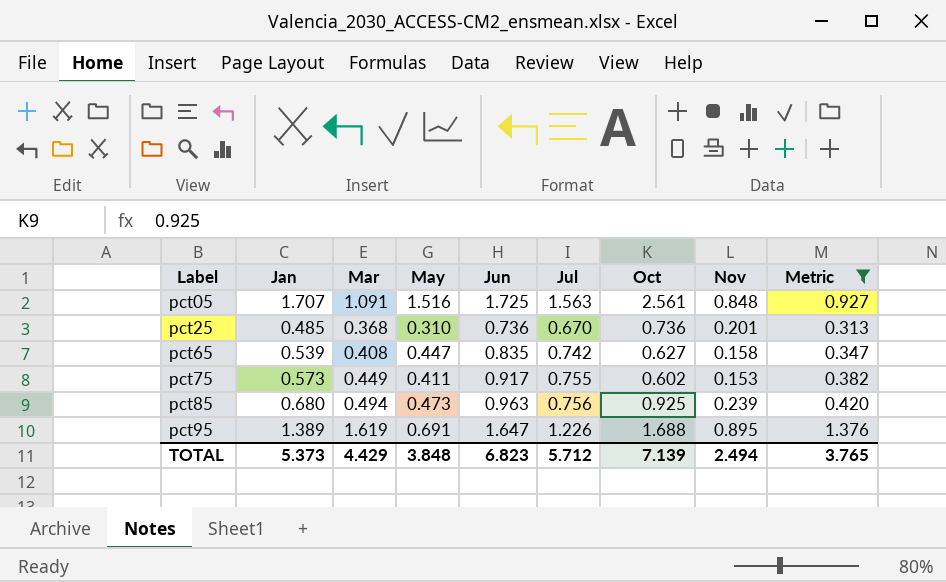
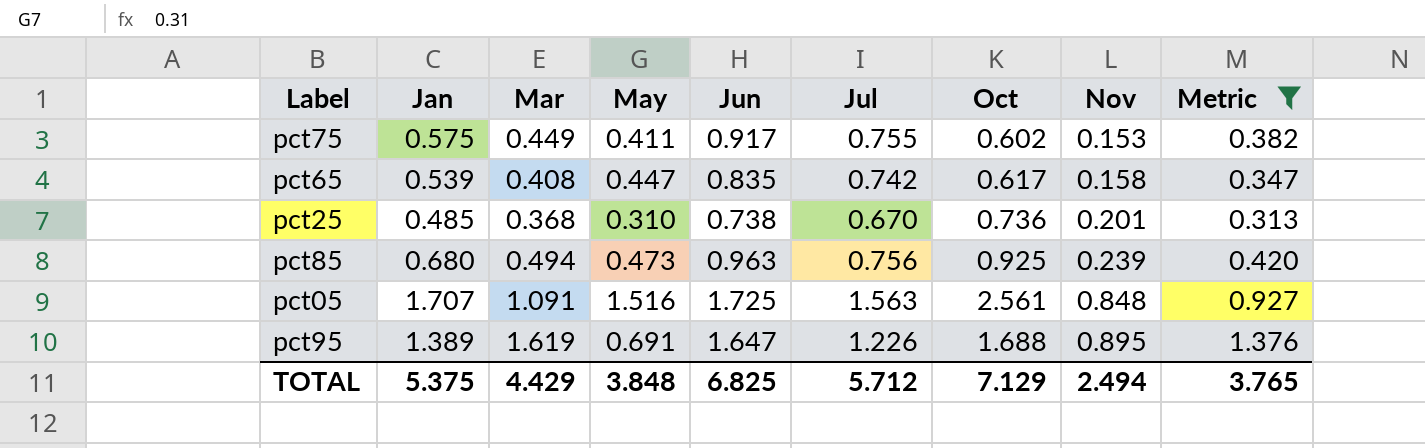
row order: Label ascending -> Nov ascending
pct75 | Jan: 0.573 -> 0.575
pct65 | Oct: 0.627 -> 0.617
pct25 | Jun: 0.736 -> 0.738
TOTAL | Jan: 5.373 -> 5.375
TOTAL | Jun: 6.823 -> 6.825
TOTAL | Oct: 7.139 -> 7.129

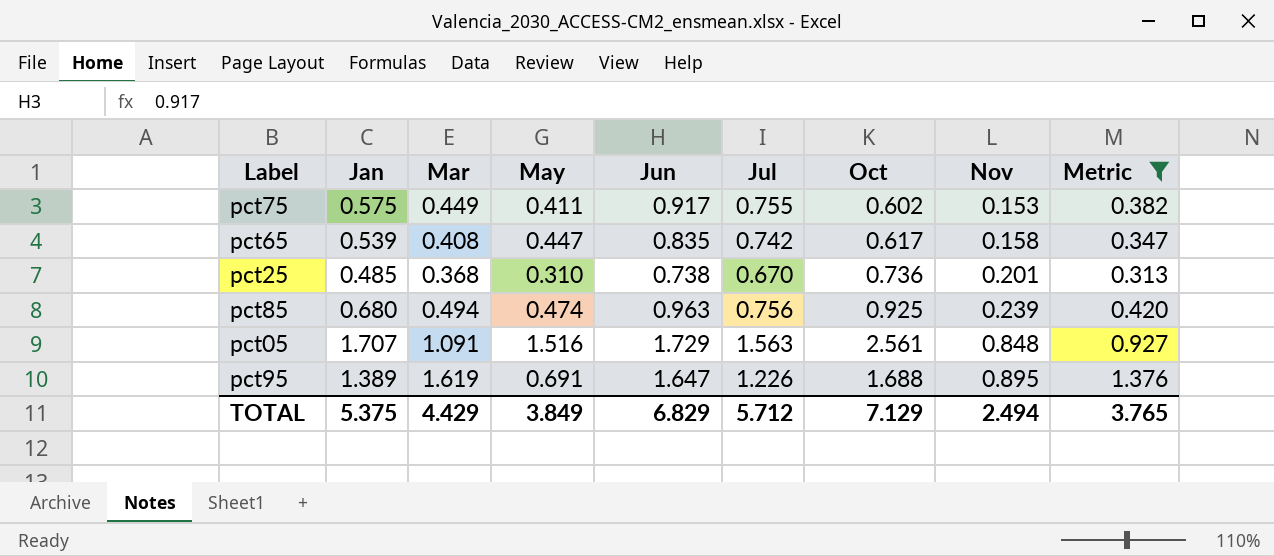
pct85 | May: 0.473 -> 0.474
pct05 | Jun: 1.725 -> 1.729
TOTAL | May: 3.848 -> 3.849
TOTAL | Jun: 6.825 -> 6.829

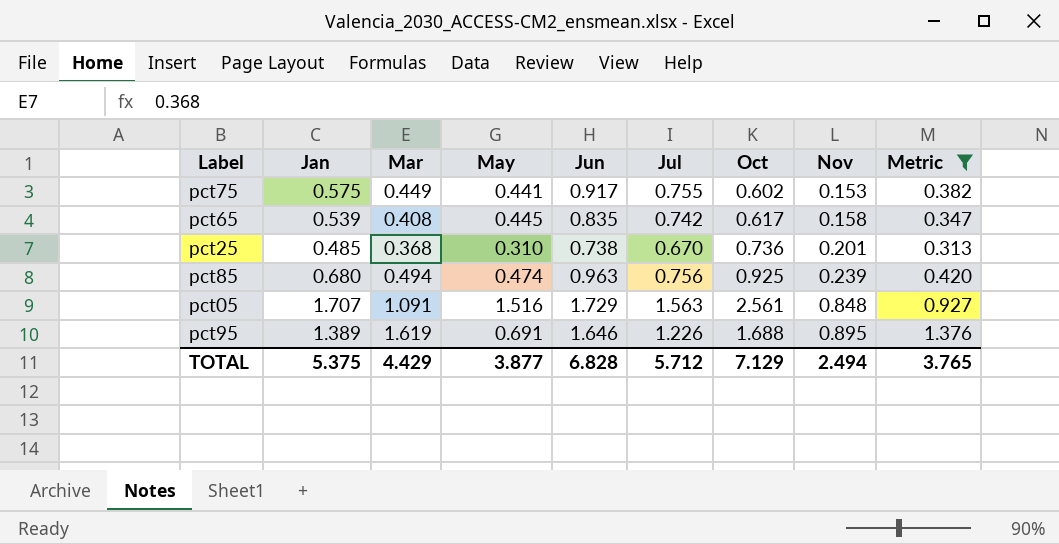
pct75 | May: 0.411 -> 0.441
pct65 | May: 0.447 -> 0.445
pct95 | Jun: 1.647 -> 1.646
TOTAL | May: 3.849 -> 3.877
TOTAL | Jun: 6.829 -> 6.828

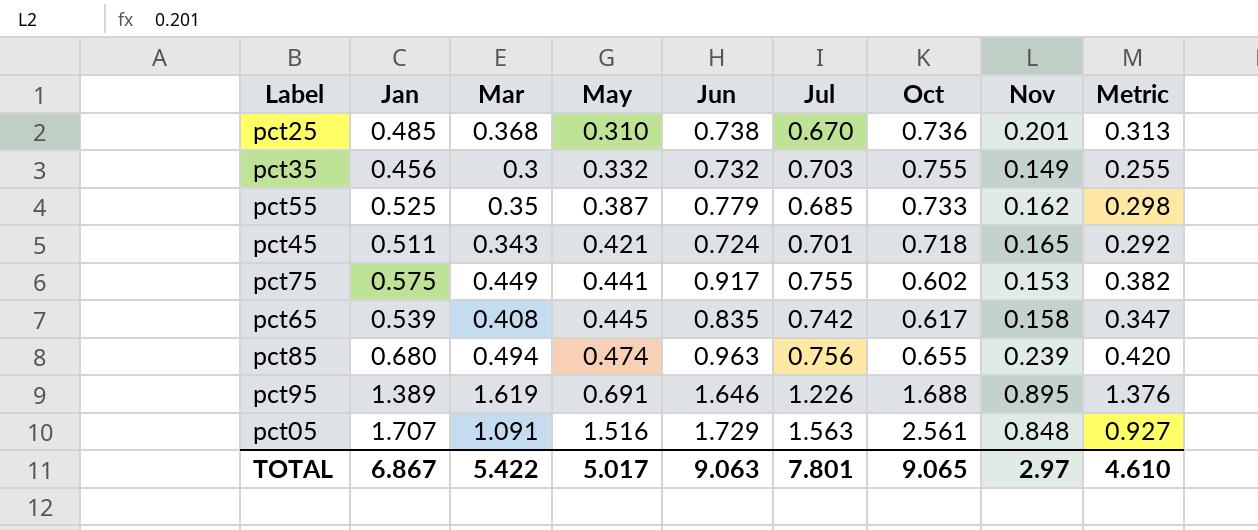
filter: Metric >= 0.313 -> none
row order: Nov ascending -> May ascending
pct85 | Oct: 0.925 -> 0.655
TOTAL | Jan: 5.375 -> 6.867
TOTAL | Mar: 4.429 -> 5.422
TOTAL | May: 3.877 -> 5.017
TOTAL | Jun: 6.828 -> 9.063
TOTAL | Jul: 5.712 -> 7.801
TOTAL | Oct: 7.129 -> 9.065
TOTAL | Nov: 2.494 -> 2.97
TOTAL | Metric: 3.765 -> 4.610

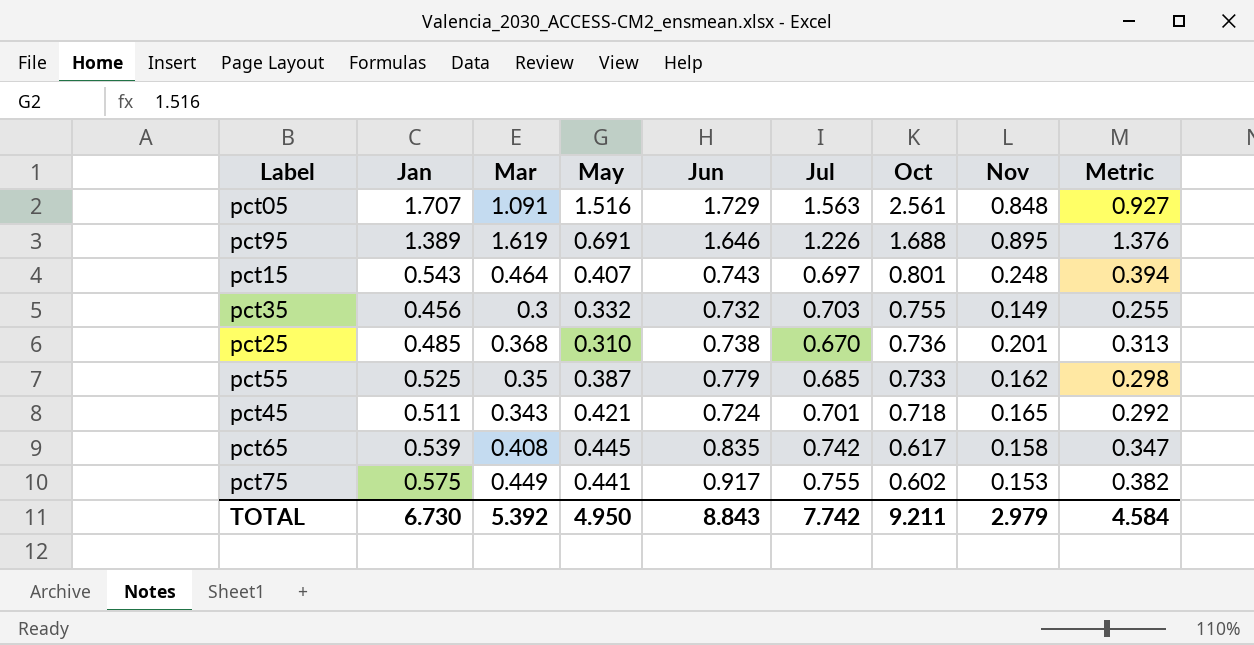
row order: May ascending -> Oct descending
row pct85: 0.680 | 0.494 | 0.474 | 0.963 | 0.756 | 0.655 | 0.239 | 0.420 -> none
row pct15: none -> 0.543 | 0.464 | 0.407 | 0.743 | 0.697 | 0.801 | 0.248 | 0.394
TOTAL | Jan: 6.867 -> 6.730
TOTAL | Mar: 5.422 -> 5.392
TOTAL | May: 5.017 -> 4.950
TOTAL | Jun: 9.063 -> 8.843
TOTAL | Jul: 7.801 -> 7.742
TOTAL | Oct: 9.065 -> 9.211
TOTAL | Nov: 2.97 -> 2.979
TOTAL | Metric: 4.610 -> 4.584

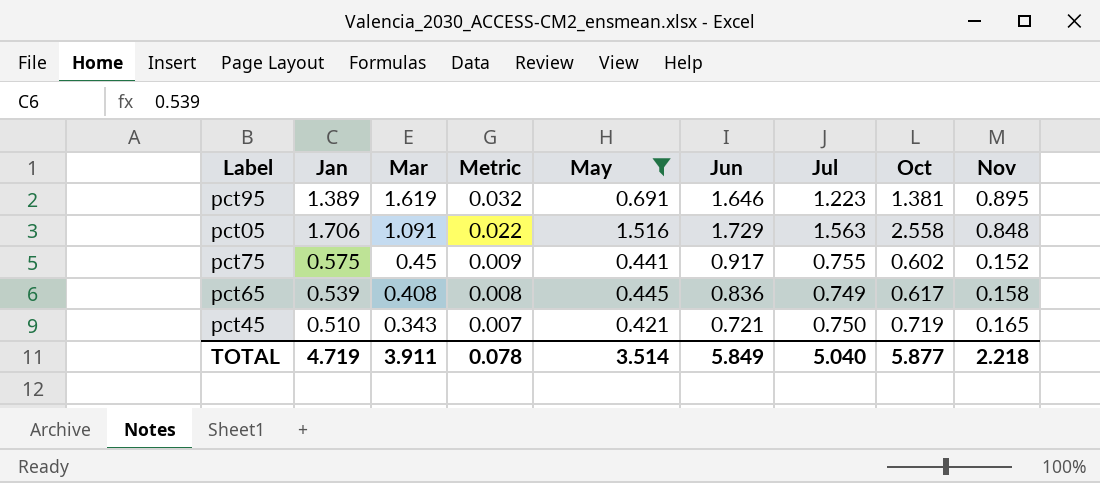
filter: none -> May >= 0.421
row order: Oct descending -> Mar descending
column Metric | formula: [Mar] * 0.85 -> [Mar] * 0.02
column Metric | position: 9 -> 4
pct95 | Jul: 1.226 -> 1.223
pct95 | Oct: 1.688 -> 1.381
pct05 | Jan: 1.707 -> 1.706
pct05 | Oct: 2.561 -> 2.558
pct75 | Mar: 0.449 -> 0.45
pct75 | Nov: 0.153 -> 0.152
pct65 | Jun: 0.835 -> 0.836
pct65 | Jul: 0.742 -> 0.749
pct45 | Jan: 0.511 -> 0.510
pct45 | Jun: 0.724 -> 0.721
pct45 | Jul: 0.701 -> 0.750
pct45 | Oct: 0.718 -> 0.719
TOTAL | Jan: 6.730 -> 4.719
TOTAL | Mar: 5.392 -> 3.911
TOTAL | Metric: 4.584 -> 0.078
TOTAL | May: 4.950 -> 3.514
TOTAL | Jun: 8.843 -> 5.849
TOTAL | Jul: 7.742 -> 5.040
TOTAL | Oct: 9.211 -> 5.877
TOTAL | Nov: 2.979 -> 2.218

